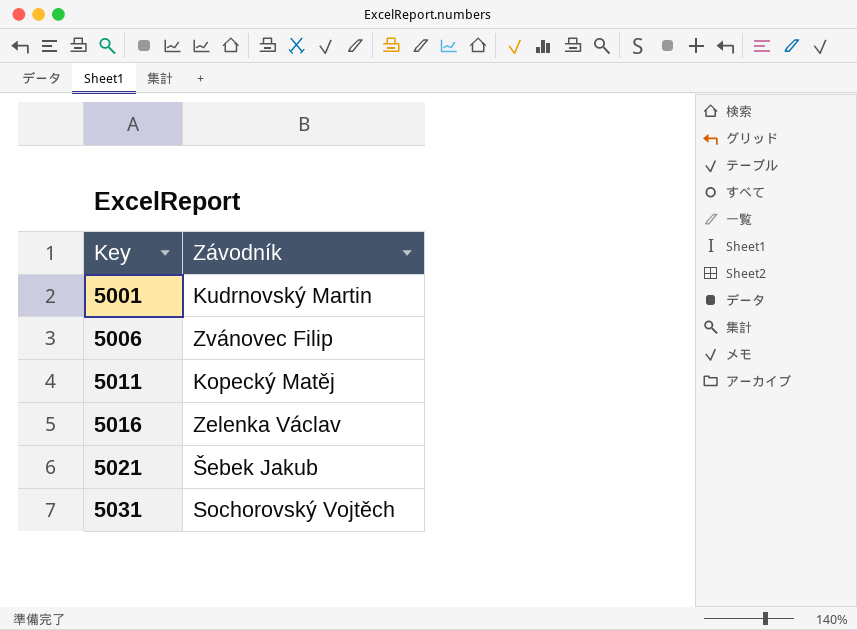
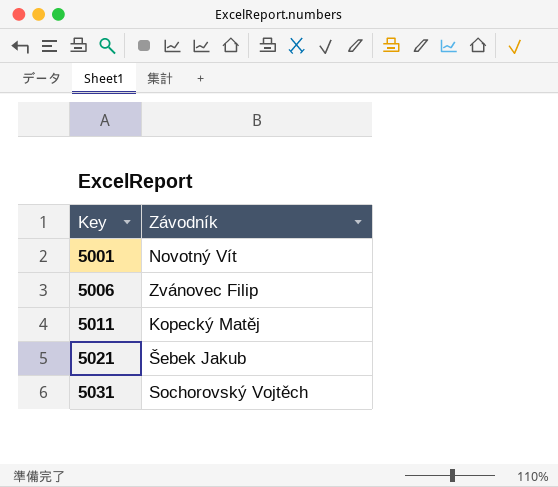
row 5016: Zelenka Václav -> none
5001 | Závodník: Kudrnovský Martin -> Novotný Vít

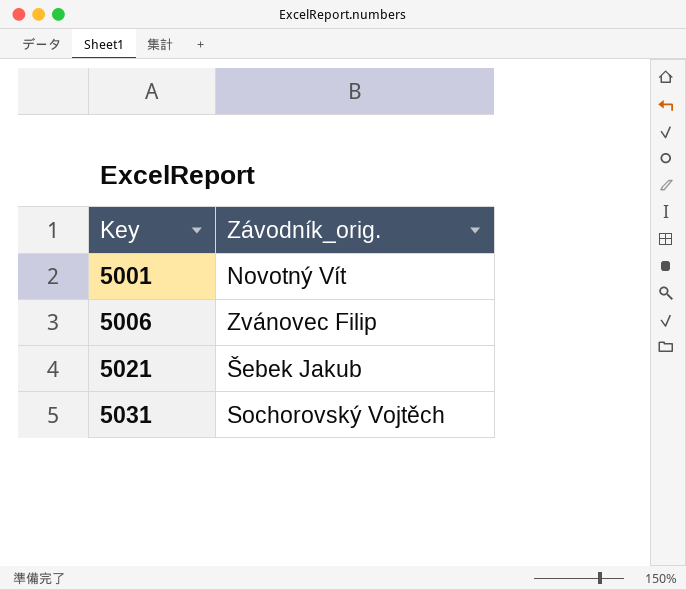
column name: Závodník -> Závodník_orig.
row 5011: Kopecký Matěj -> none

